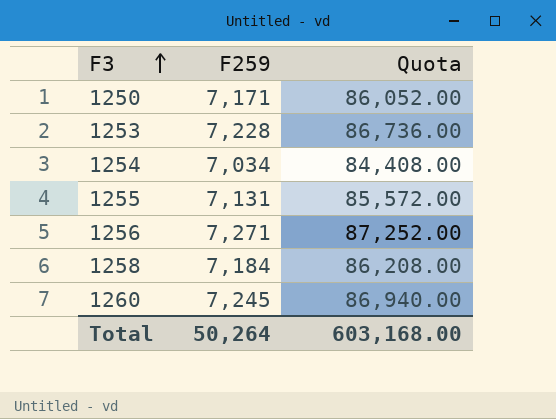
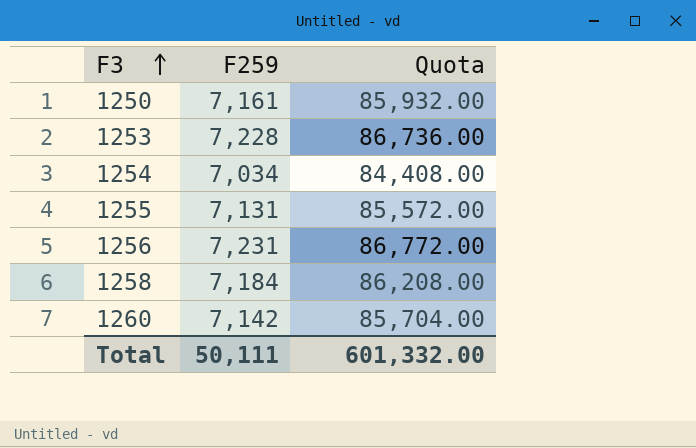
1250 | F259: 7,171 -> 7,161
1250 | Quota: 86,052.00 -> 85,932.00
1256 | F259: 7,271 -> 7,231
1256 | Quota: 87,252.00 -> 86,772.00
1260 | F259: 7,245 -> 7,142
1260 | Quota: 86,940.00 -> 85,704.00
Total | F259: 50,264 -> 50,111
Total | Quota: 603,168.00 -> 601,332.00

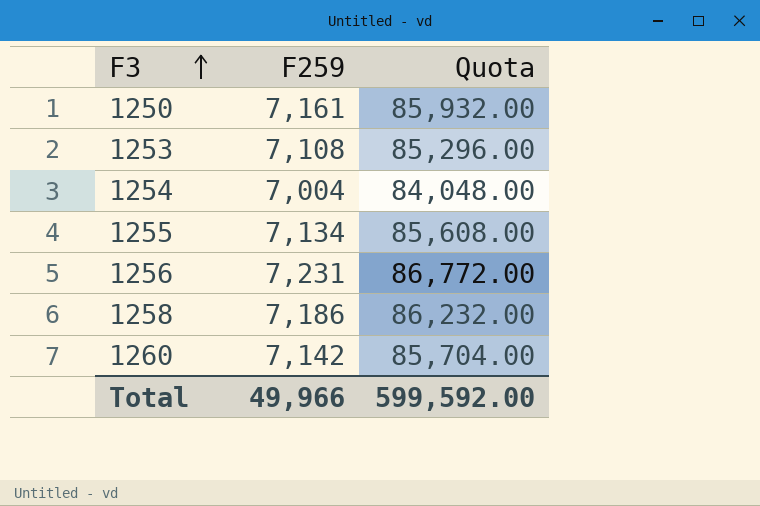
1253 | F259: 7,228 -> 7,108
1253 | Quota: 86,736.00 -> 85,296.00
1254 | F259: 7,034 -> 7,004
1254 | Quota: 84,408.00 -> 84,048.00
1255 | F259: 7,131 -> 7,134
1255 | Quota: 85,572.00 -> 85,608.00
1258 | F259: 7,184 -> 7,186
1258 | Quota: 86,208.00 -> 86,232.00
Total | F259: 50,111 -> 49,966
Total | Quota: 601,332.00 -> 599,592.00

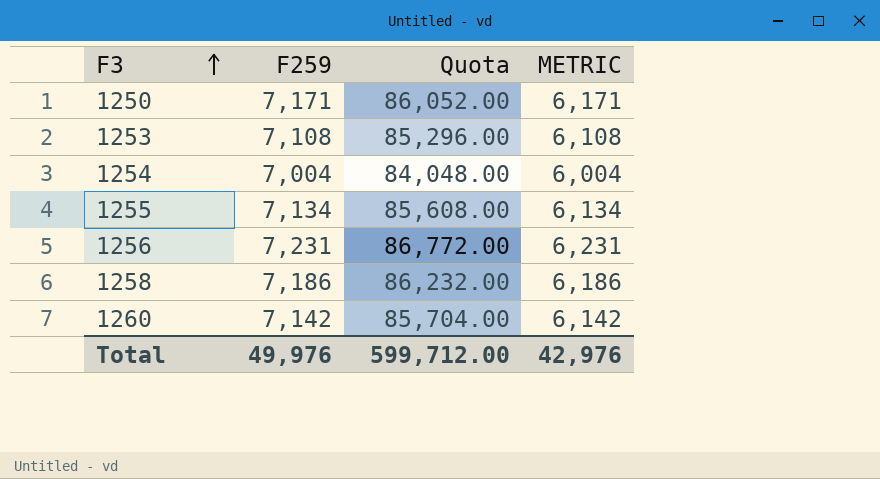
column METRIC | formula: none -> [F259] - 1000
1250 | F259: 7,161 -> 7,171
1250 | Quota: 85,932.00 -> 86,052.00
Total | F259: 49,966 -> 49,976
Total | Quota: 599,592.00 -> 599,712.00

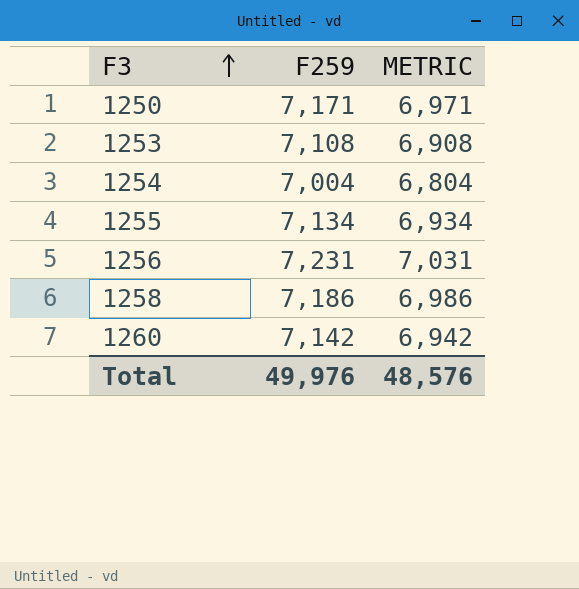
column Quota | formula: [F259] * 12 -> none
column METRIC | formula: [F259] - 1000 -> [F259] - 200
Total | METRIC: 42,976 -> 48,576

